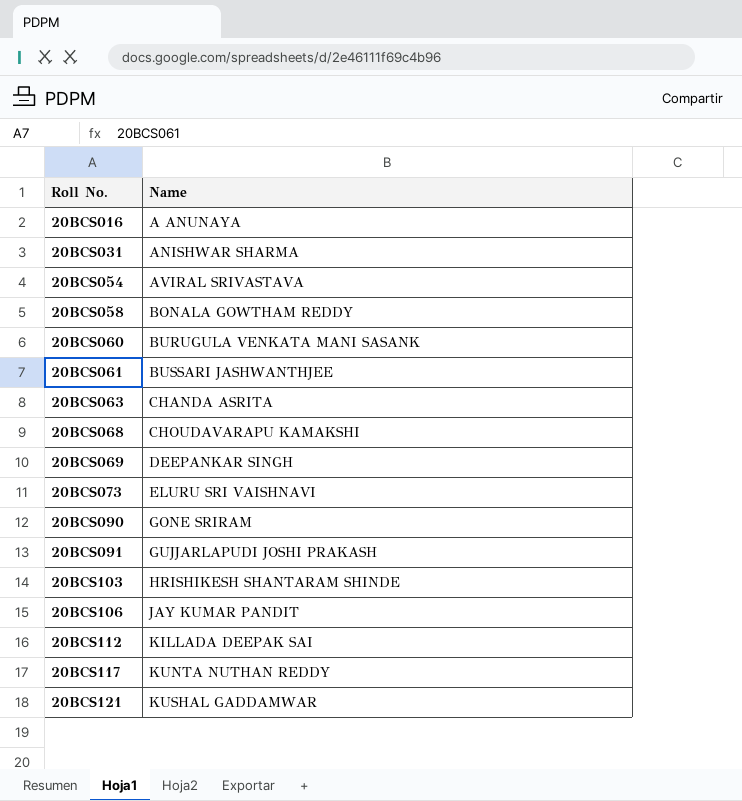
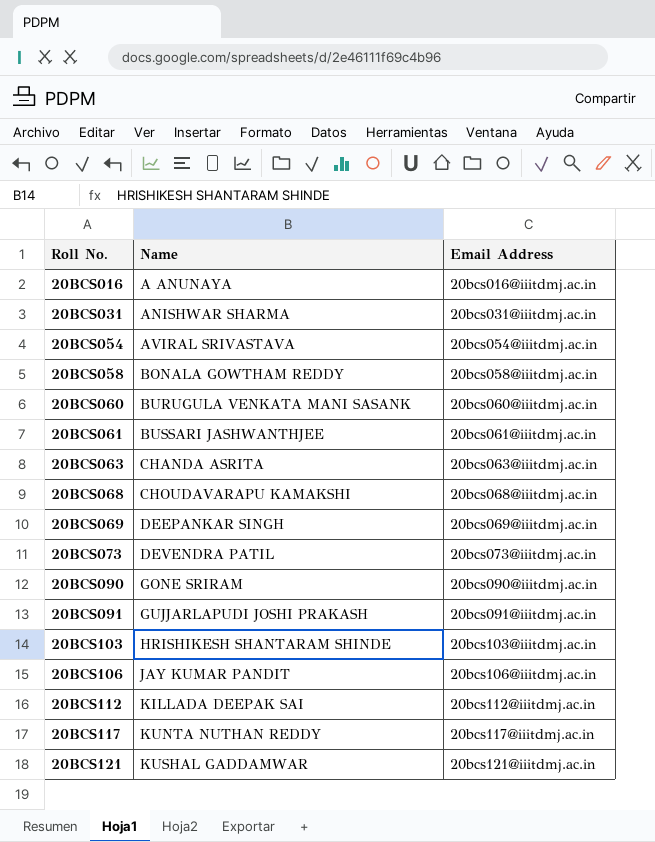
column Email Address | position: none -> 3
20BCS073 | Name: ELURU SRI VAISHNAVI -> DEVENDRA PATIL

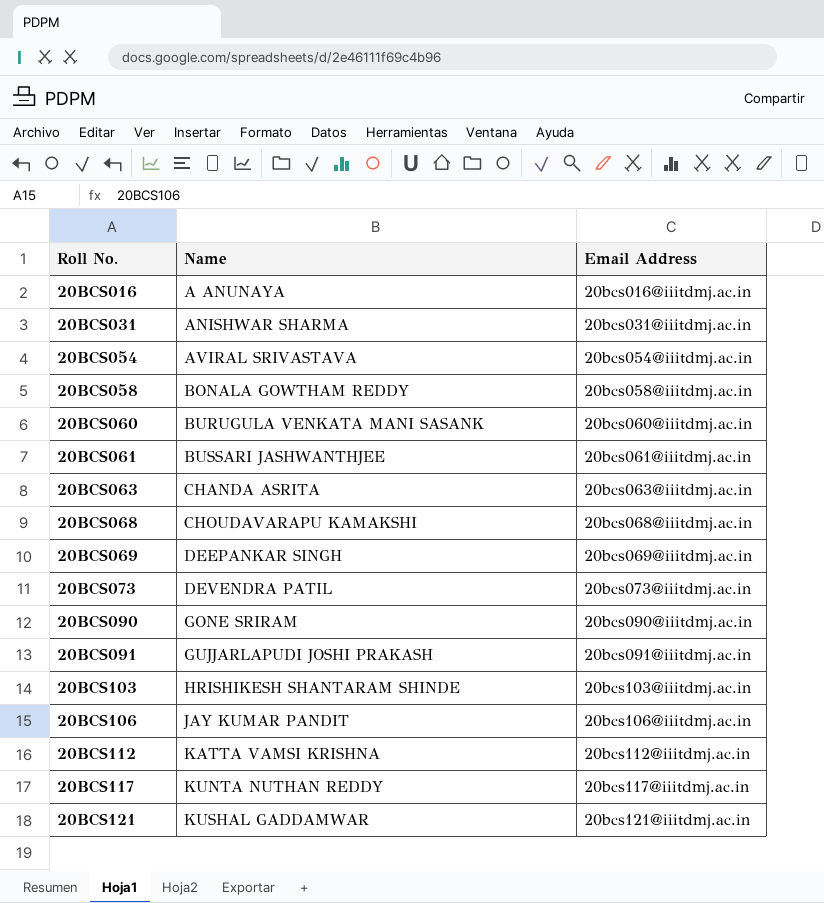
20BCS112 | Name: KILLADA DEEPAK SAI -> KATTA VAMSI KRISHNA

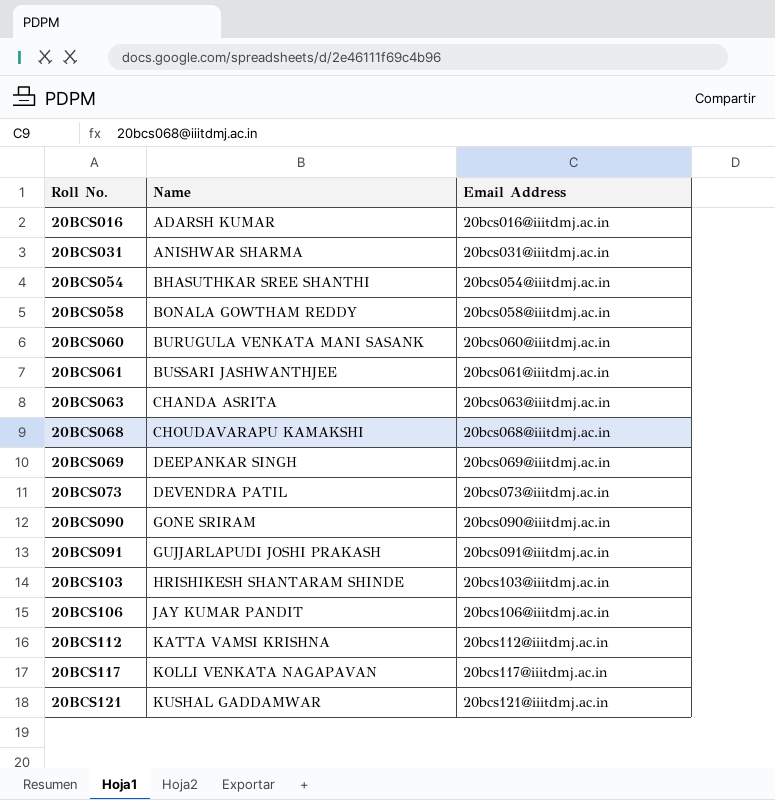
20BCS016 | Name: A ANUNAYA -> ADARSH KUMAR
20BCS054 | Name: AVIRAL SRIVASTAVA -> BHASUTHKAR SREE SHANTHI
20BCS117 | Name: KUNTA NUTHAN REDDY -> KOLLI VENKATA NAGAPAVAN

